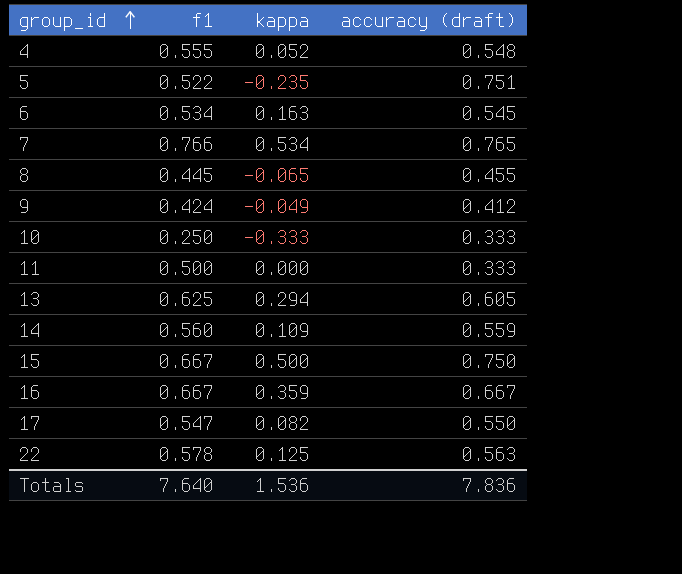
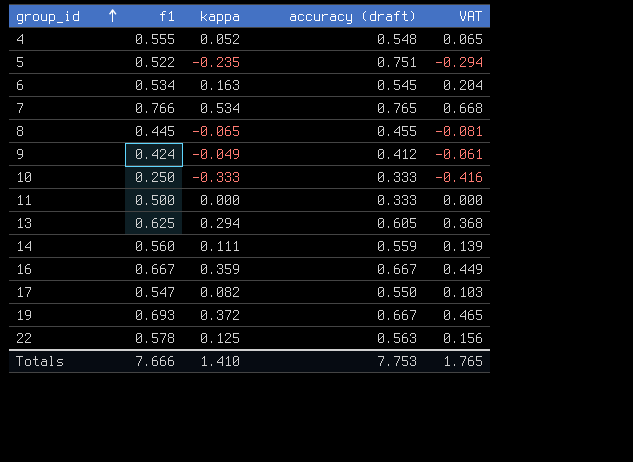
column VAT | formula: none -> [kappa] * 1.25
row 15: 0.667 | 0.500 | 0.750 -> none
14 | kappa: 0.109 -> 0.111
row 19: none -> 0.693 | 0.372 | 0.667 | 0.465
Totals | f1: 7.640 -> 7.666
Totals | kappa: 1.536 -> 1.410
Totals | accuracy (draft): 7.836 -> 7.753

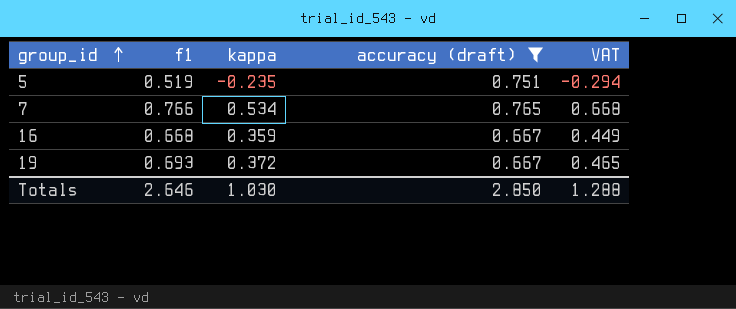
filter: none -> accuracy (draft) >= 0.667
5 | f1: 0.522 -> 0.519
16 | f1: 0.667 -> 0.668
Totals | f1: 7.666 -> 2.646
Totals | kappa: 1.410 -> 1.030
Totals | accuracy (draft): 7.753 -> 2.850
Totals | VAT: 1.765 -> 1.288

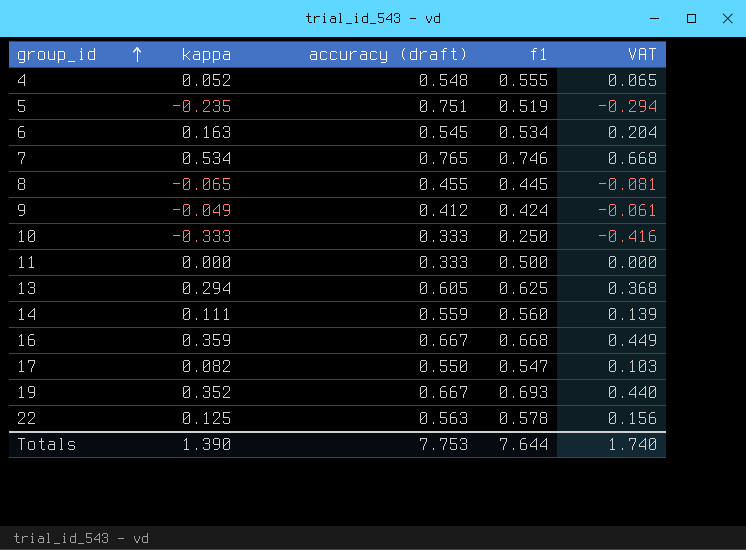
filter: accuracy (draft) >= 0.667 -> none
column f1 | position: 2 -> 4
7 | f1: 0.766 -> 0.746
19 | kappa: 0.372 -> 0.352
19 | VAT: 0.465 -> 0.440
Totals | kappa: 1.030 -> 1.390
Totals | accuracy (draft): 2.850 -> 7.753
Totals | f1: 2.646 -> 7.644
Totals | VAT: 1.288 -> 1.740

